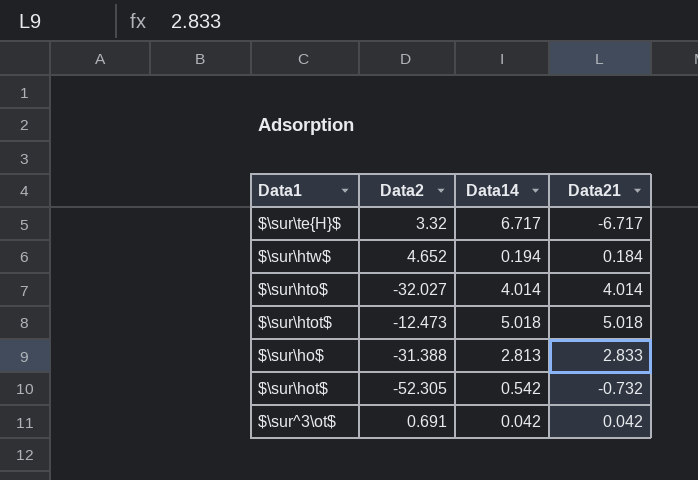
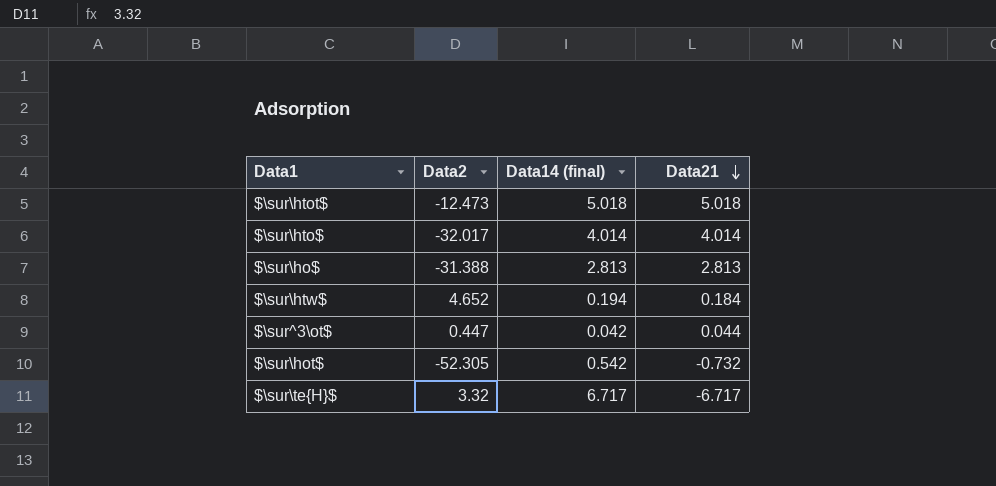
row order: none -> Data21 descending
column name: Data14 -> Data14 (final)
$\sur\hto$ | Data2: -32.027 -> -32.017
$\sur\ho$ | Data21: 2.833 -> 2.813
$\sur^3\ot$ | Data2: 0.691 -> 0.447
$\sur^3\ot$ | Data21: 0.042 -> 0.044

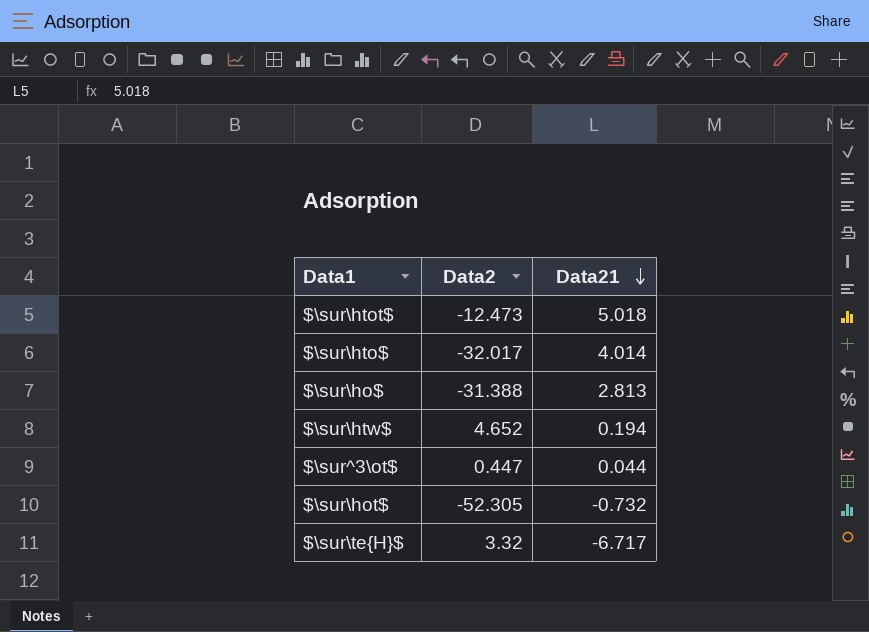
column Data14 (final) | position: 3 -> none
$\sur\htw$ | Data21: 0.184 -> 0.194

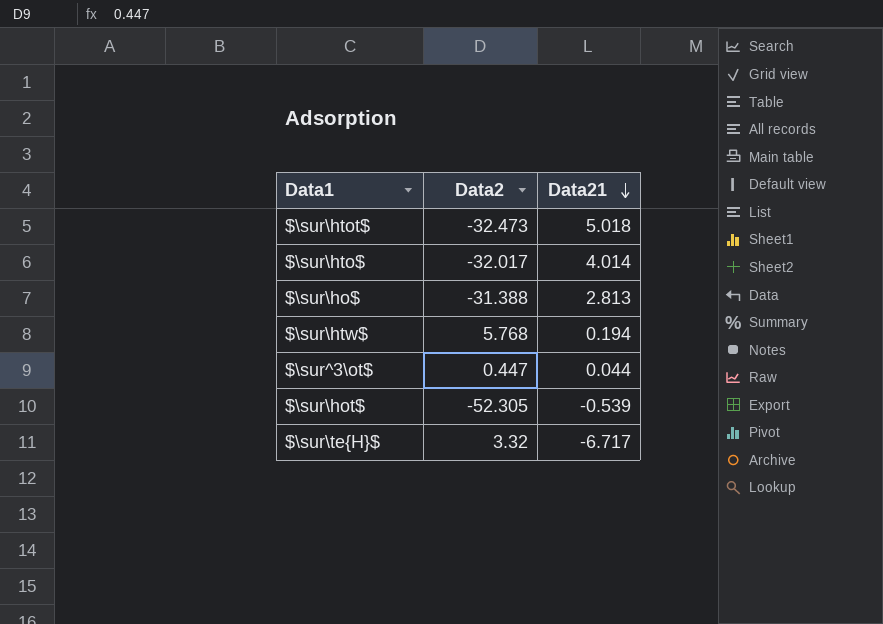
$\sur\htot$ | Data2: -12.473 -> -32.473
$\sur\htw$ | Data2: 4.652 -> 5.768
$\sur\hot$ | Data21: -0.732 -> -0.539

